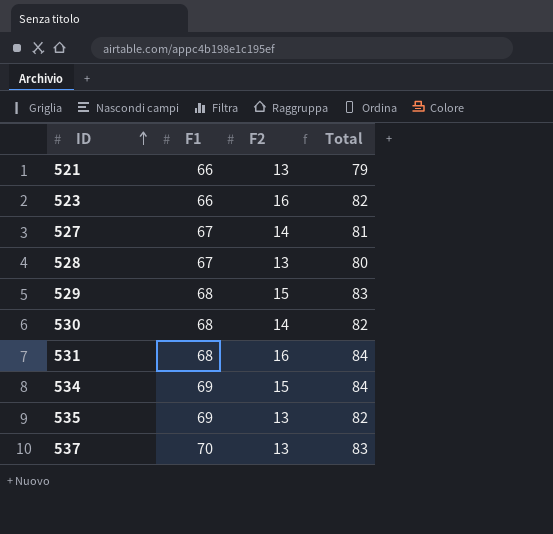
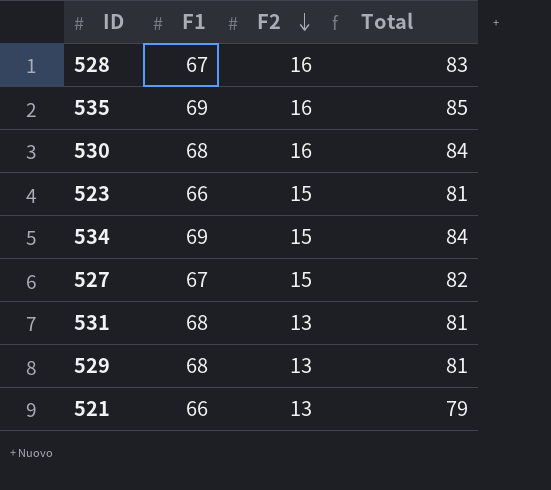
row order: ID ascending -> F2 descending
row 537: 70 | 13 | 83 -> none
528 | F2: 13 -> 16
528 | Total: 80 -> 83
535 | F2: 13 -> 16
535 | Total: 82 -> 85
530 | F2: 14 -> 16
530 | Total: 82 -> 84
523 | F2: 16 -> 15
523 | Total: 82 -> 81
527 | F2: 14 -> 15
527 | Total: 81 -> 82
531 | F2: 16 -> 13
531 | Total: 84 -> 81
529 | F2: 15 -> 13
529 | Total: 83 -> 81

